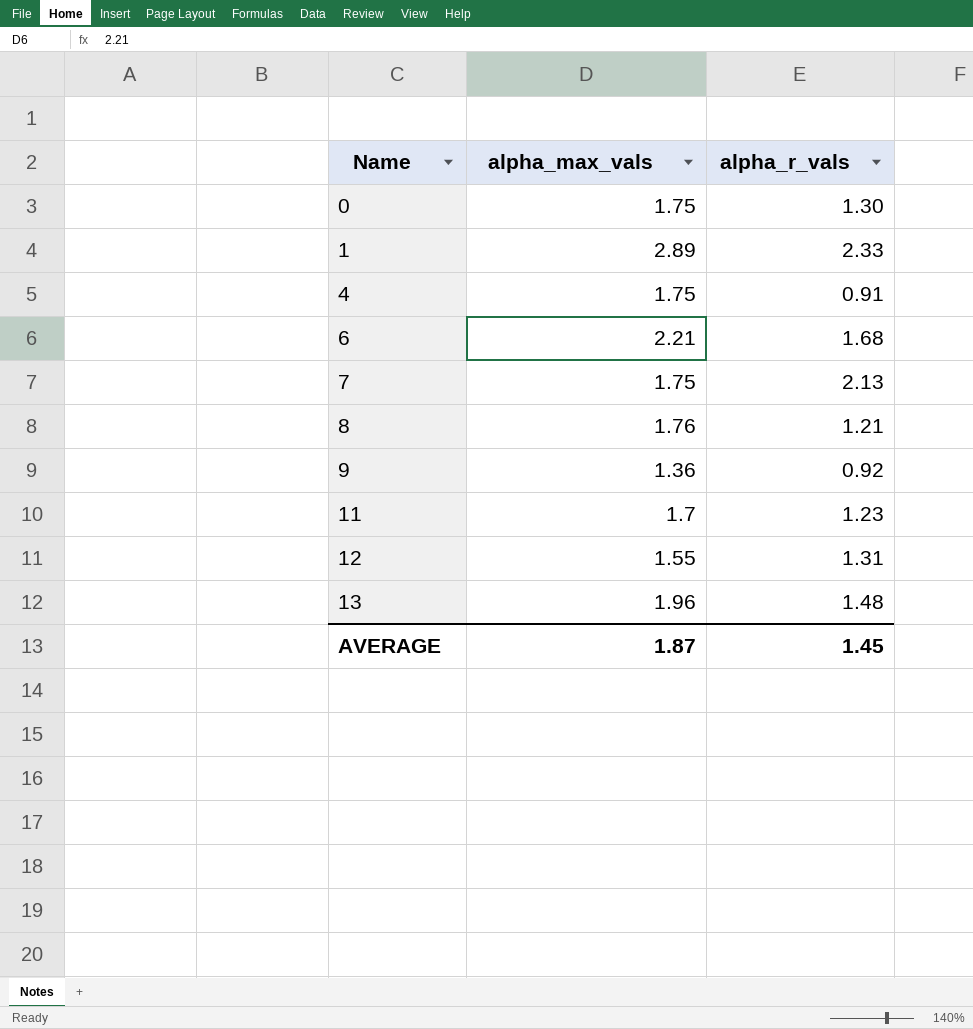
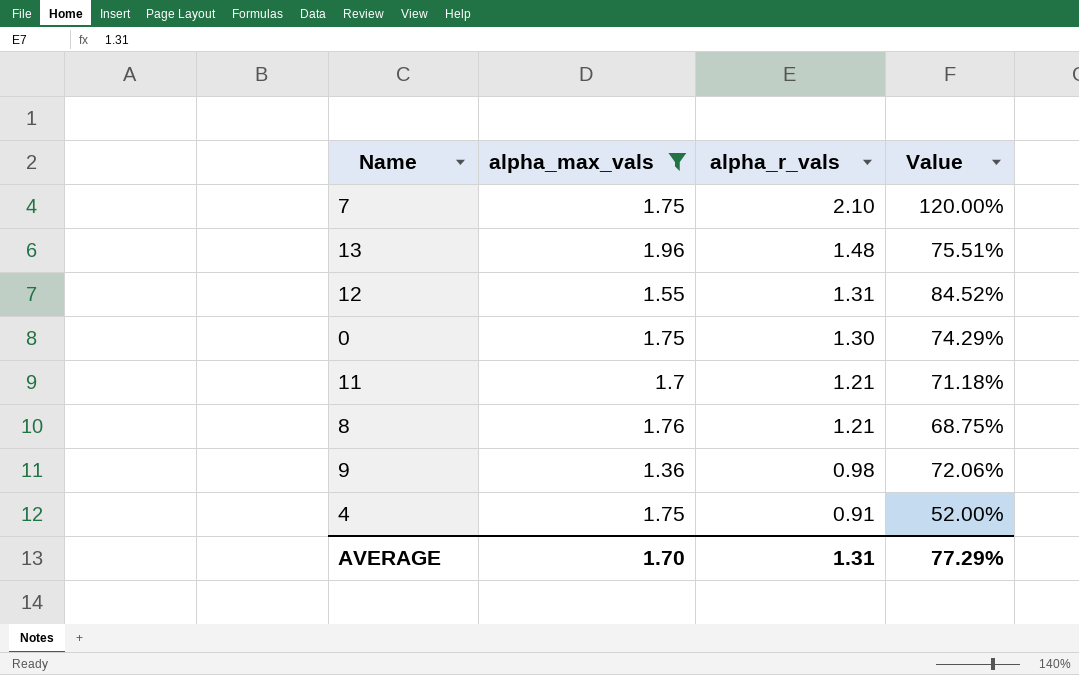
filter: none -> alpha_max_vals <= 1.96
row order: Name ascending -> alpha_r_vals descending
column Value | formula: none -> [alpha_r_vals] / [alpha_max_vals]
7 | alpha_r_vals: 2.13 -> 2.10
11 | alpha_r_vals: 1.23 -> 1.21
9 | alpha_r_vals: 0.92 -> 0.98
AVERAGE | alpha_max_vals: 1.87 -> 1.70
AVERAGE | alpha_r_vals: 1.45 -> 1.31

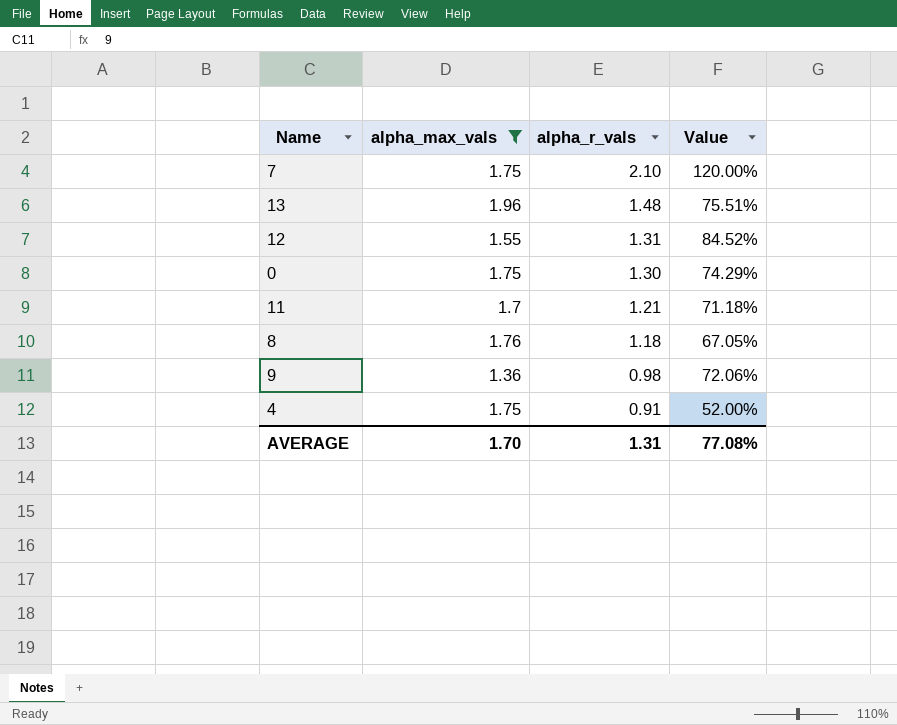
8 | alpha_r_vals: 1.21 -> 1.18
8 | Value: 68.75% -> 67.05%
AVERAGE | Value: 77.29% -> 77.08%

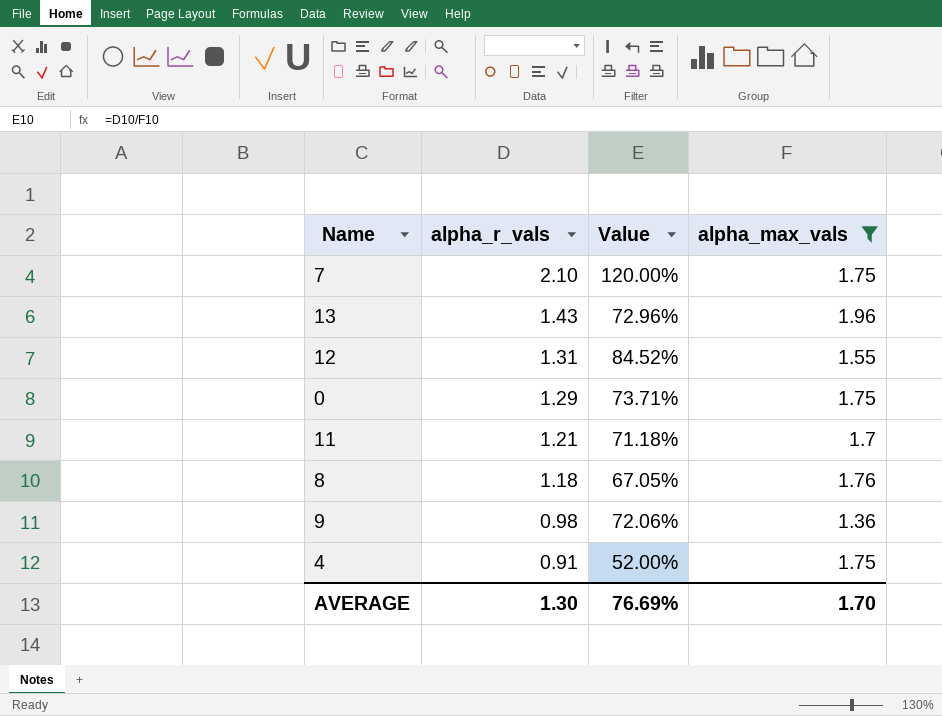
column alpha_max_vals | position: 2 -> 4
13 | alpha_r_vals: 1.48 -> 1.43
13 | Value: 75.51% -> 72.96%
0 | alpha_r_vals: 1.30 -> 1.29
0 | Value: 74.29% -> 73.71%
AVERAGE | alpha_r_vals: 1.31 -> 1.30
AVERAGE | Value: 77.08% -> 76.69%

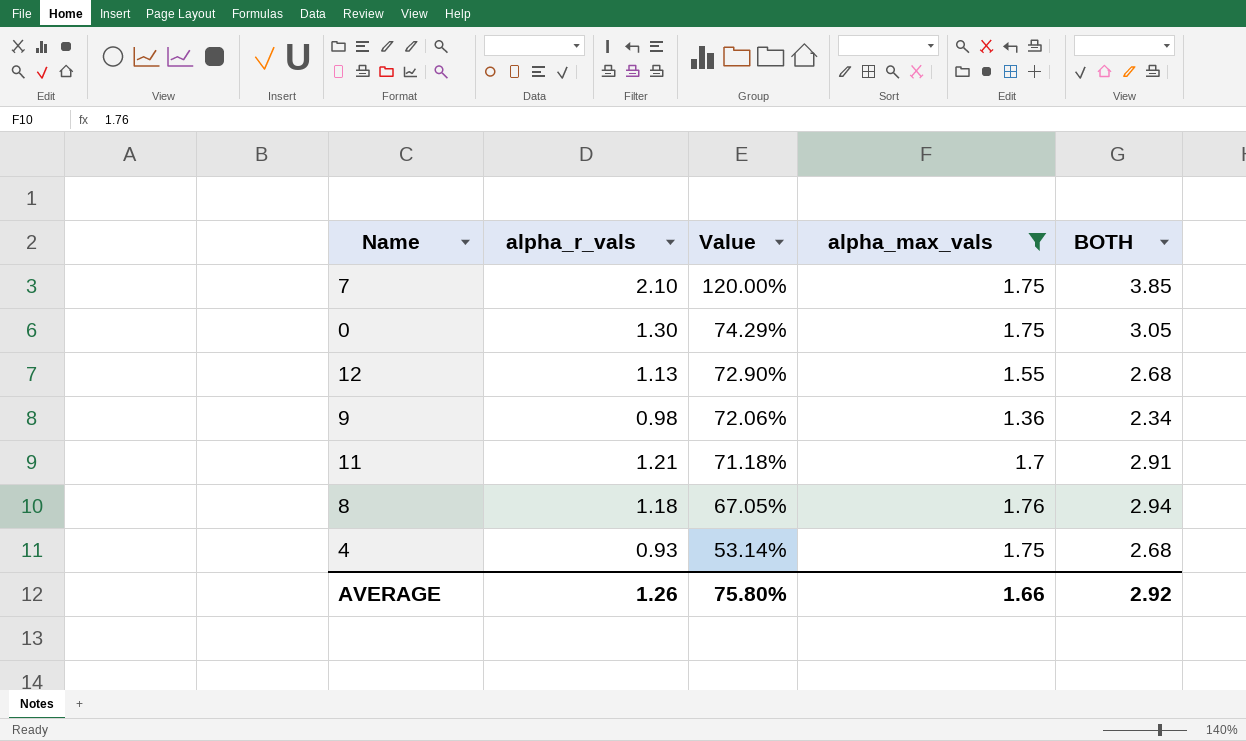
row order: alpha_r_vals descending -> Value descending
column BOTH | formula: none -> [alpha_r_vals] + [alpha_max_vals]
row 13: 1.43 | 72.96% | 1.96 -> none
0 | alpha_r_vals: 1.29 -> 1.30
0 | Value: 73.71% -> 74.29%
12 | alpha_r_vals: 1.31 -> 1.13
12 | Value: 84.52% -> 72.90%
4 | alpha_r_vals: 0.91 -> 0.93
4 | Value: 52.00% -> 53.14%
AVERAGE | alpha_r_vals: 1.30 -> 1.26
AVERAGE | Value: 76.69% -> 75.80%
AVERAGE | alpha_max_vals: 1.70 -> 1.66

